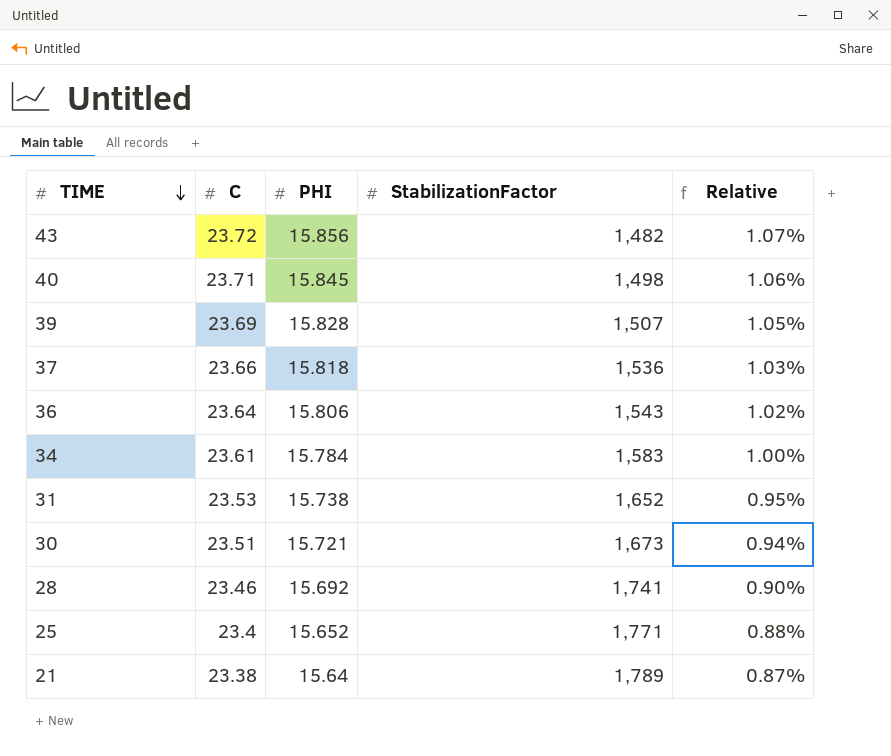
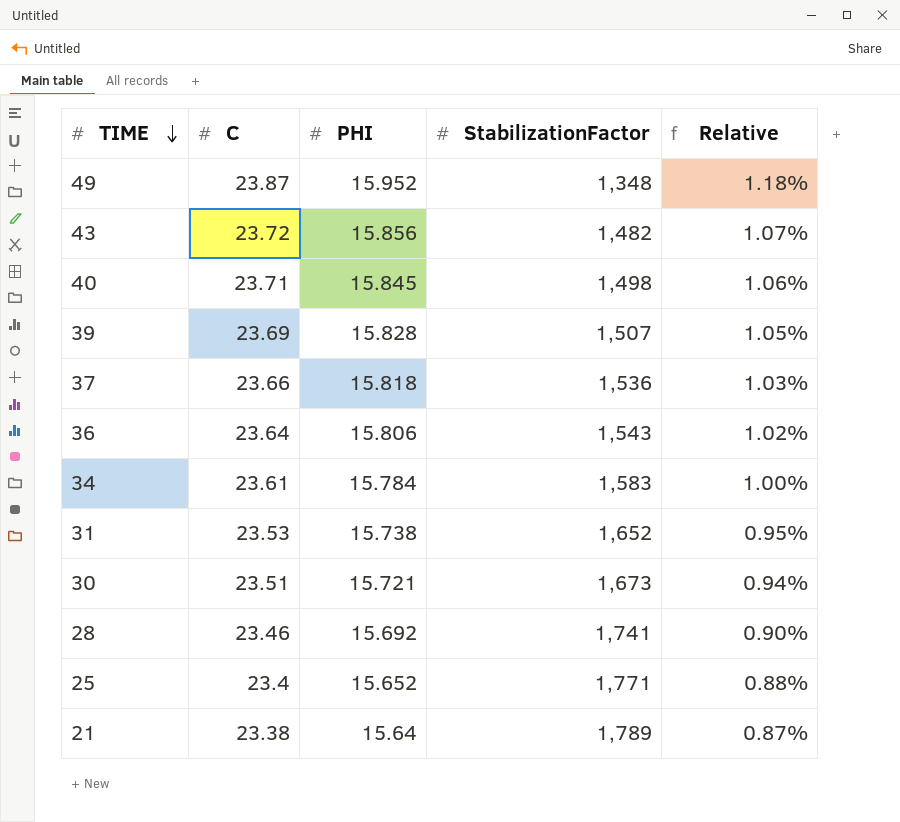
row 49: none -> 23.87 | 15.952 | 1,348 | 1.18%

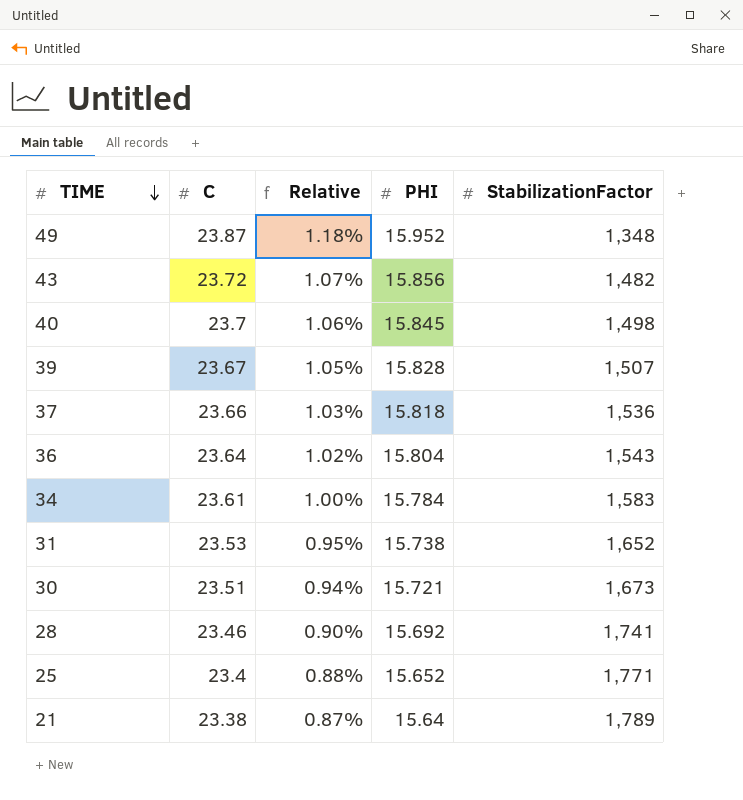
column Relative | position: 5 -> 3
40 | C: 23.71 -> 23.7
39 | C: 23.69 -> 23.67
36 | PHI: 15.806 -> 15.804

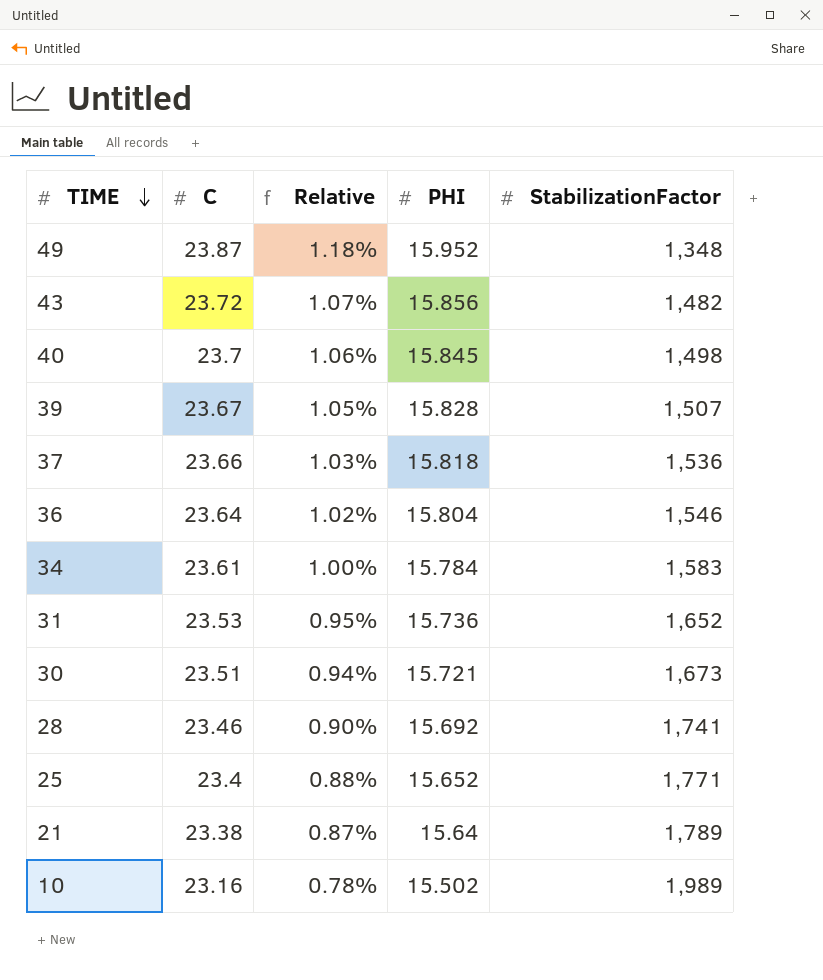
36 | StabilizationFactor: 1,543 -> 1,546
31 | PHI: 15.738 -> 15.736
row 10: none -> 23.16 | 0.78% | 15.502 | 1,989

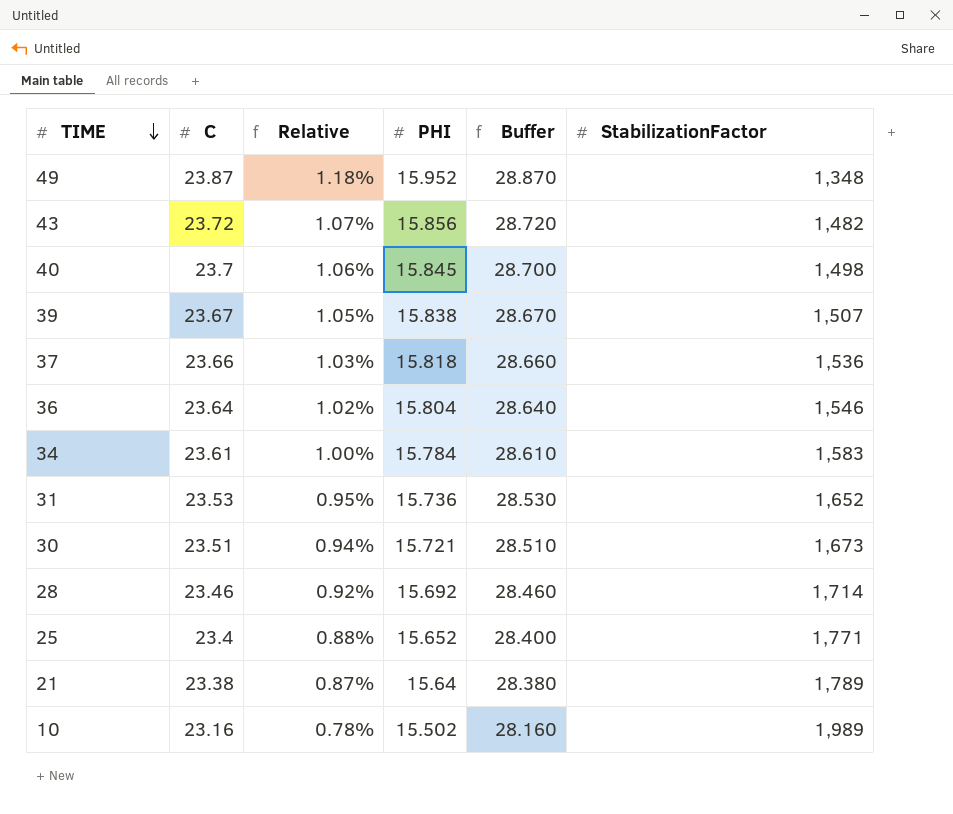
column Buffer | formula: none -> [C] + 5
39 | PHI: 15.828 -> 15.838
28 | Relative: 0.90% -> 0.92%
28 | StabilizationFactor: 1,741 -> 1,714

